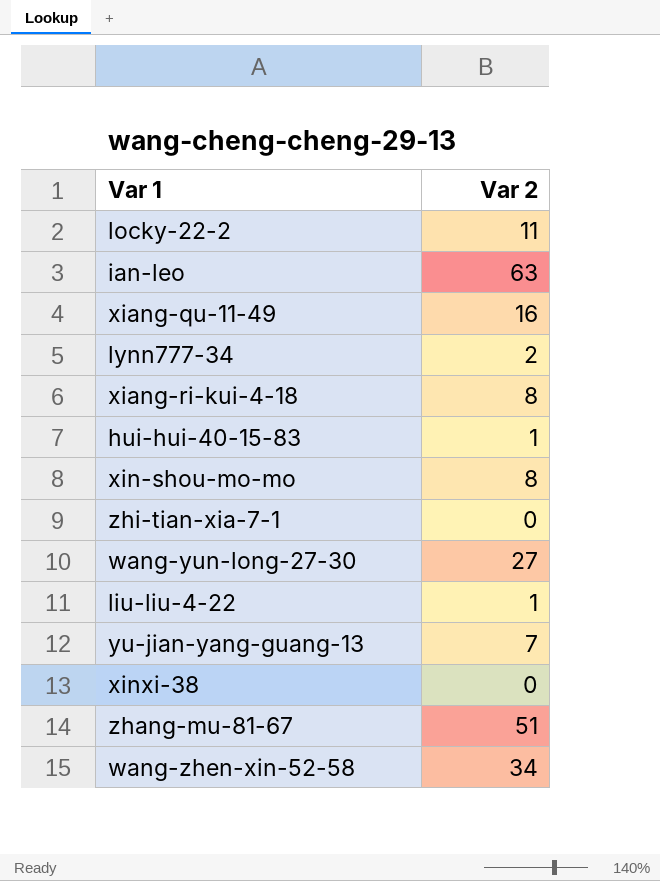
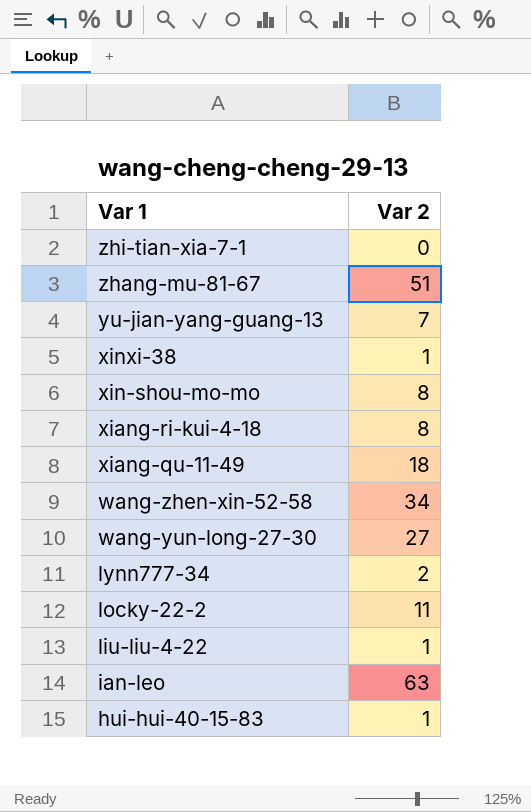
row order: none -> Var 1 descending
xinxi-38 | Var 2: 0 -> 1
xiang-qu-11-49 | Var 2: 16 -> 18

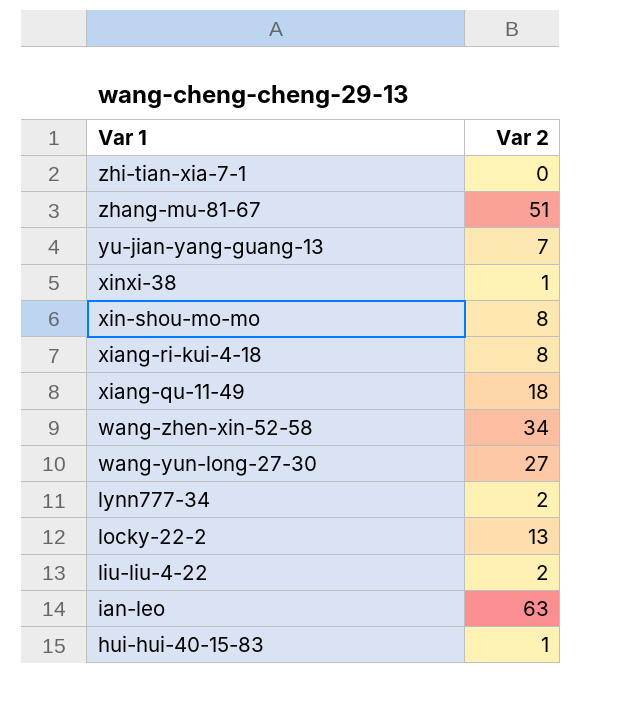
locky-22-2 | Var 2: 11 -> 13
liu-liu-4-22 | Var 2: 1 -> 2

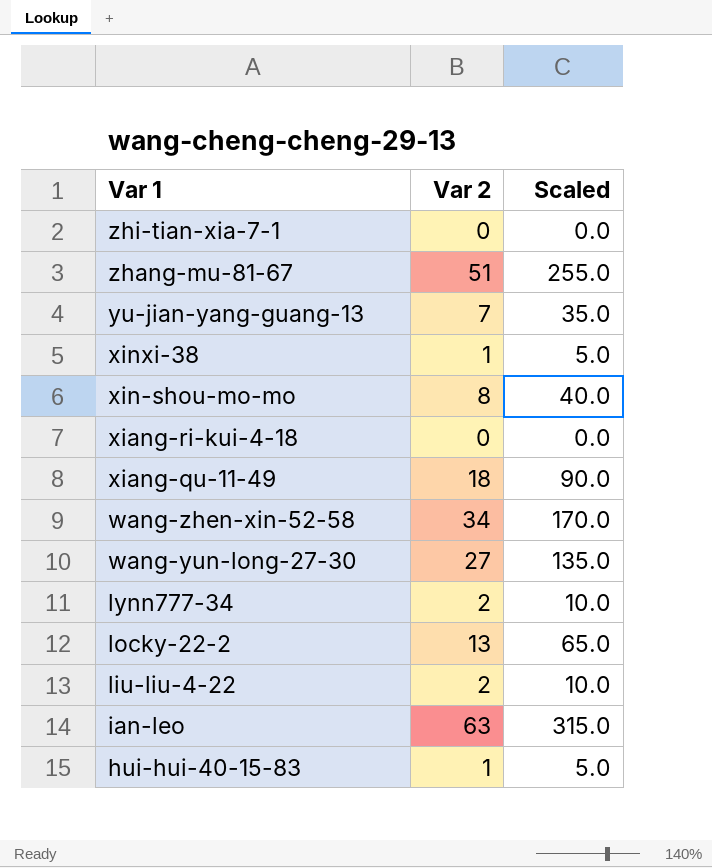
column Scaled | formula: none -> [Var 2] * 5
xiang-ri-kui-4-18 | Var 2: 8 -> 0

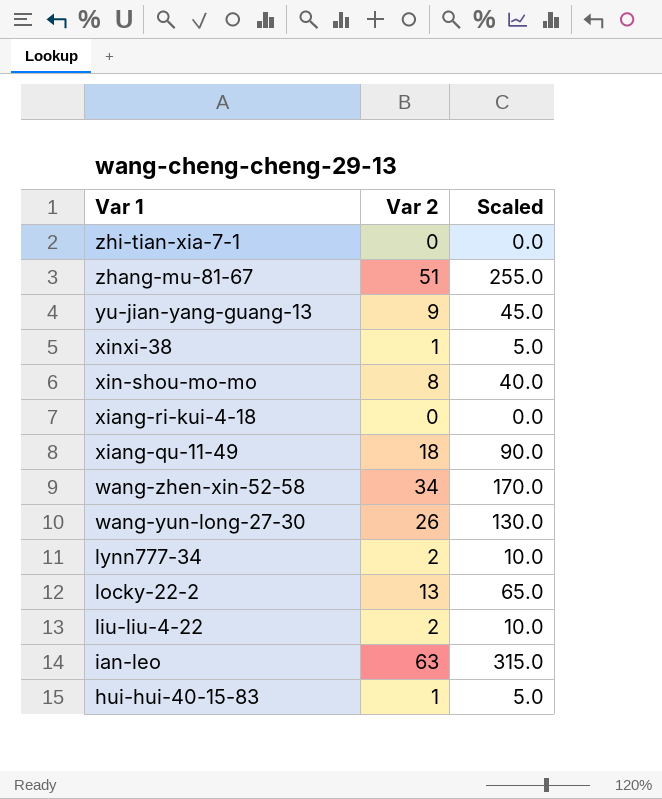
yu-jian-yang-guang-13 | Var 2: 7 -> 9
yu-jian-yang-guang-13 | Scaled: 35.0 -> 45.0
wang-yun-long-27-30 | Var 2: 27 -> 26
wang-yun-long-27-30 | Scaled: 135.0 -> 130.0

